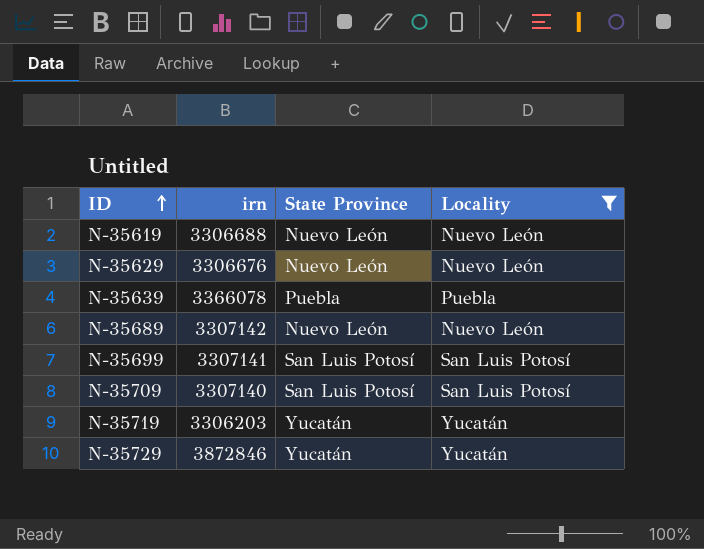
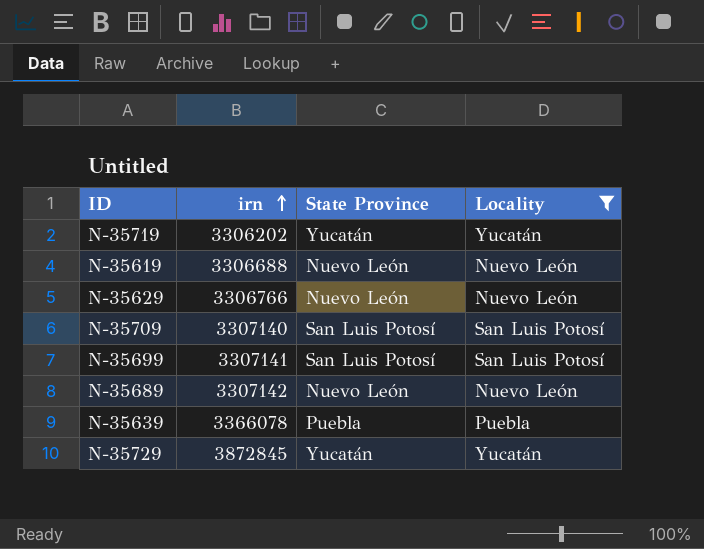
row order: ID ascending -> irn ascending
N-35719 | irn: 3306203 -> 3306202
N-35629 | irn: 3306676 -> 3306766
N-35729 | irn: 3872846 -> 3872845

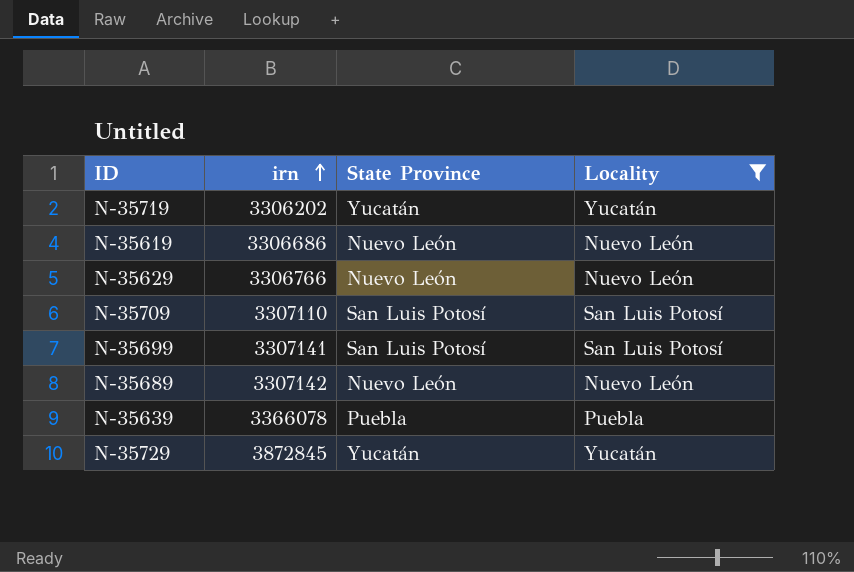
N-35619 | irn: 3306688 -> 3306686
N-35709 | irn: 3307140 -> 3307110

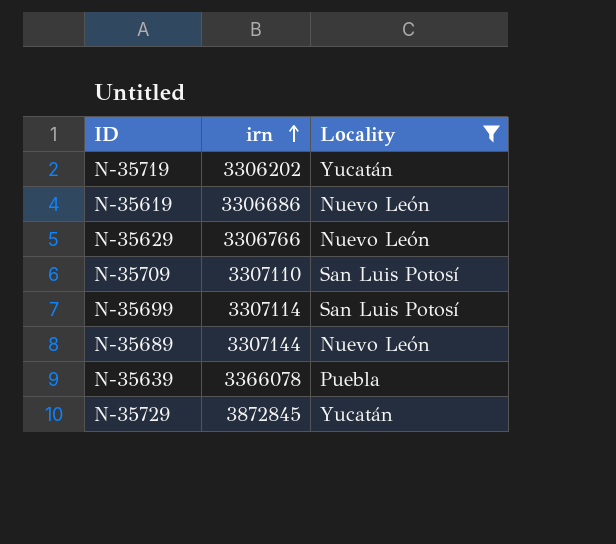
column State Province | position: 3 -> none
N-35699 | irn: 3307141 -> 3307114
N-35689 | irn: 3307142 -> 3307144

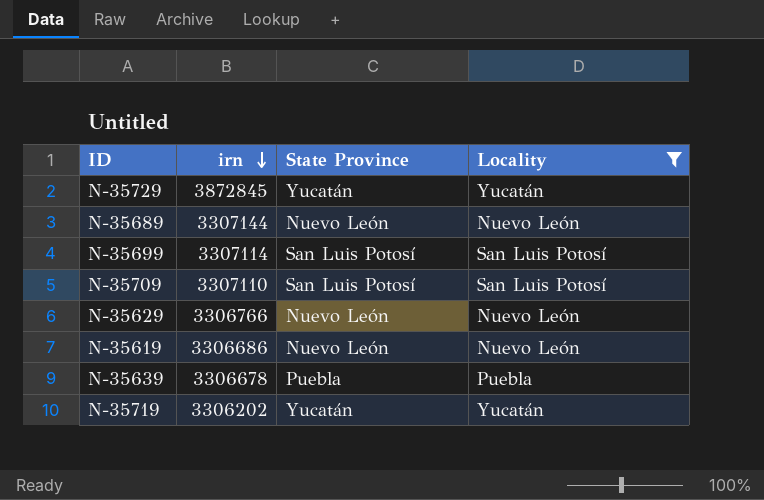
row order: irn ascending -> irn descending
column State Province | position: none -> 3
N-35639 | irn: 3366078 -> 3306678

